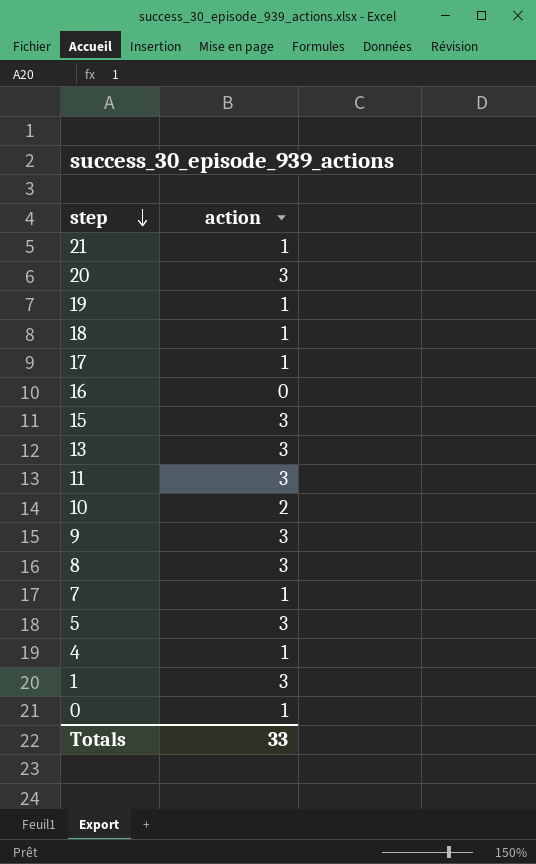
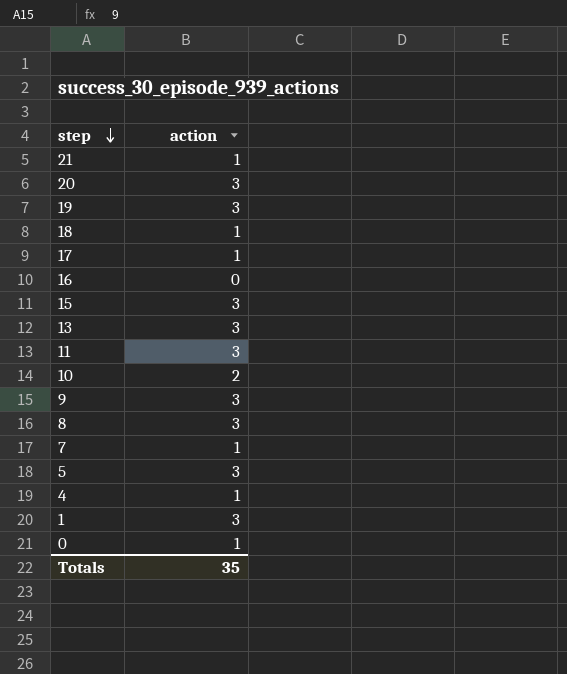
19 | action: 1 -> 3
Totals | action: 33 -> 35

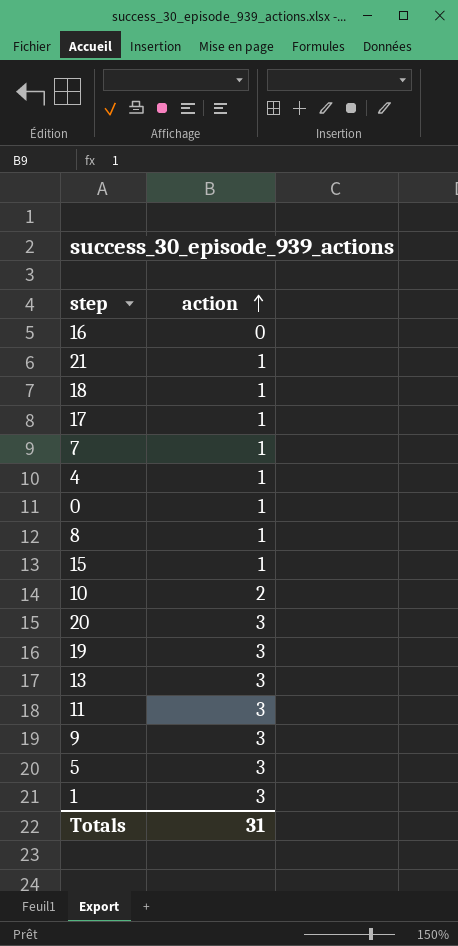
row order: step descending -> action ascending
8 | action: 3 -> 1
15 | action: 3 -> 1
Totals | action: 35 -> 31

